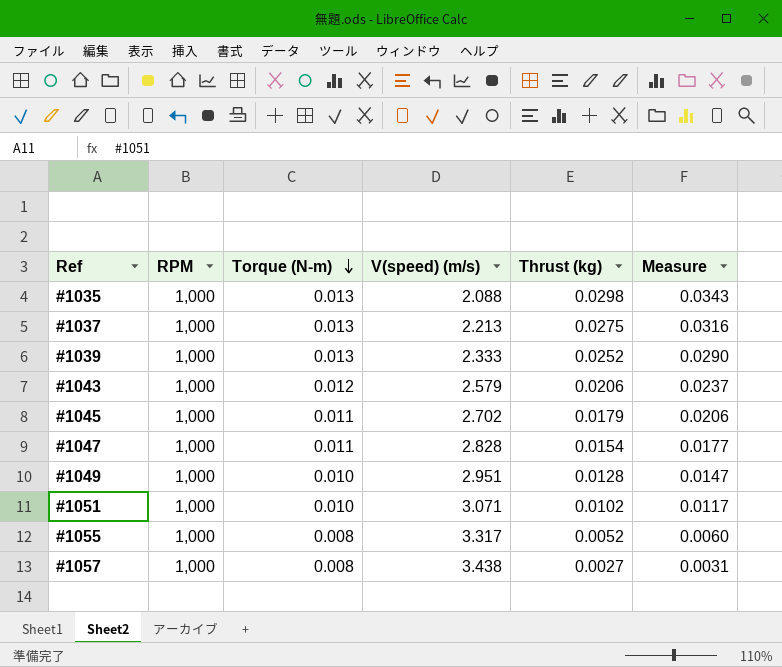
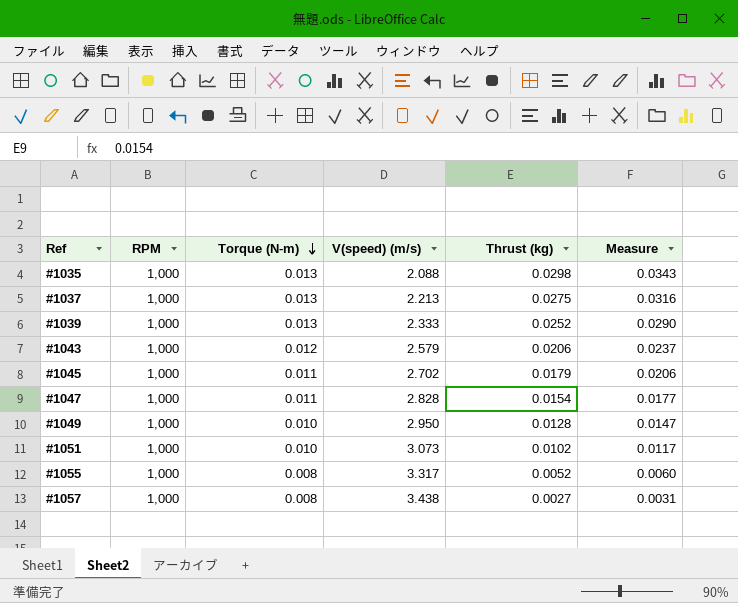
#1049 | V(speed) (m/s): 2.951 -> 2.950
#1051 | V(speed) (m/s): 3.071 -> 3.073

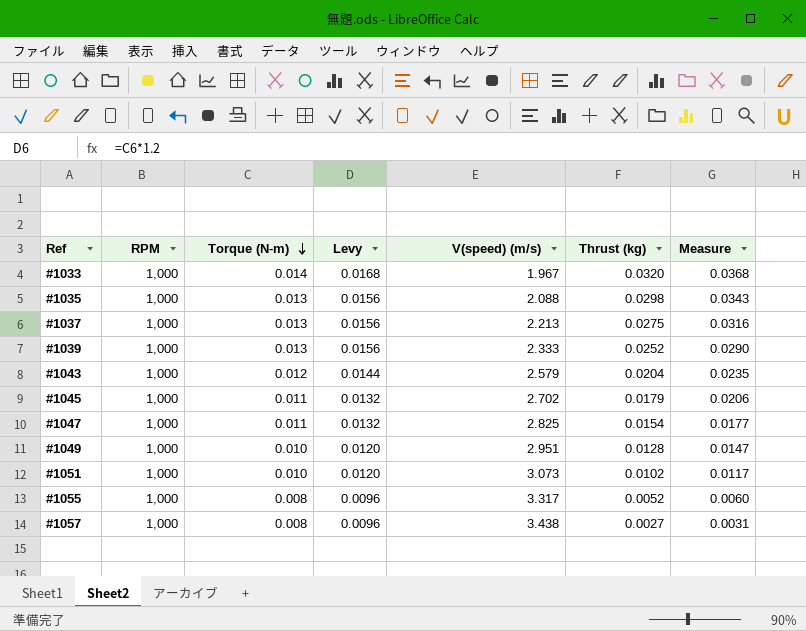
column Levy | formula: none -> [Torque (N-m)] * 1.2
row #1033: none -> 1,000 | 0.014 | 0.0168 | 1.967 | 0.0320 | 0.0368
#1043 | Thrust (kg): 0.0206 -> 0.0204
#1043 | Measure: 0.0237 -> 0.0235
#1047 | V(speed) (m/s): 2.828 -> 2.825
#1049 | V(speed) (m/s): 2.950 -> 2.951

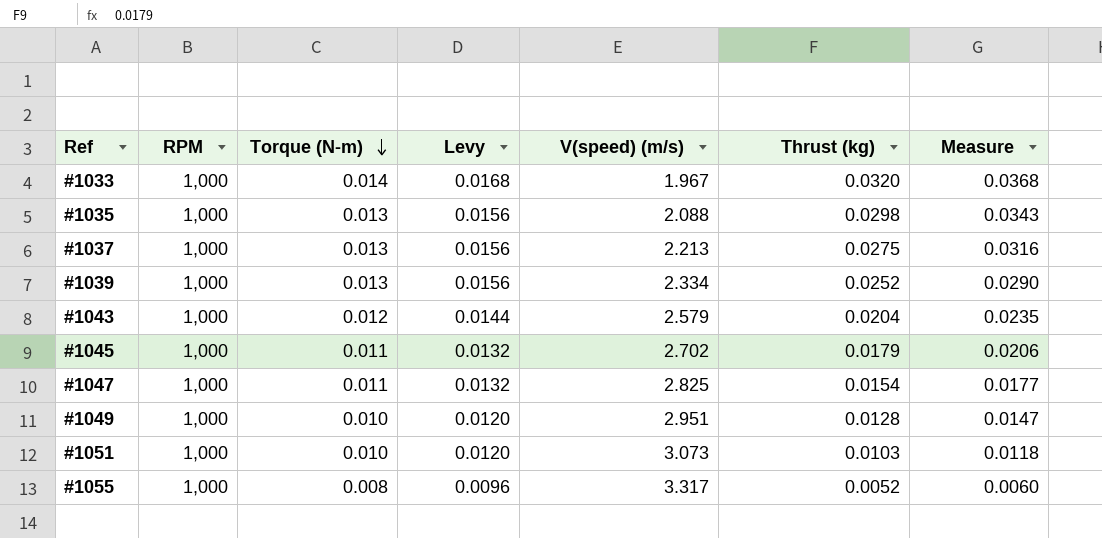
row #1057: 1,000 | 0.008 | 0.0096 | 3.438 | 0.0027 | 0.0031 -> none
#1039 | V(speed) (m/s): 2.333 -> 2.334
#1051 | Thrust (kg): 0.0102 -> 0.0103
#1051 | Measure: 0.0117 -> 0.0118

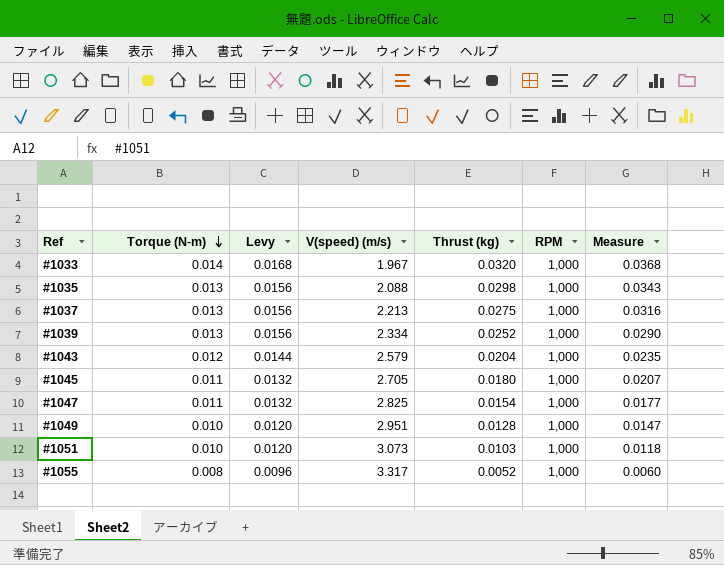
column RPM | position: 2 -> 6
#1045 | V(speed) (m/s): 2.702 -> 2.705
#1045 | Thrust (kg): 0.0179 -> 0.0180
#1045 | Measure: 0.0206 -> 0.0207

